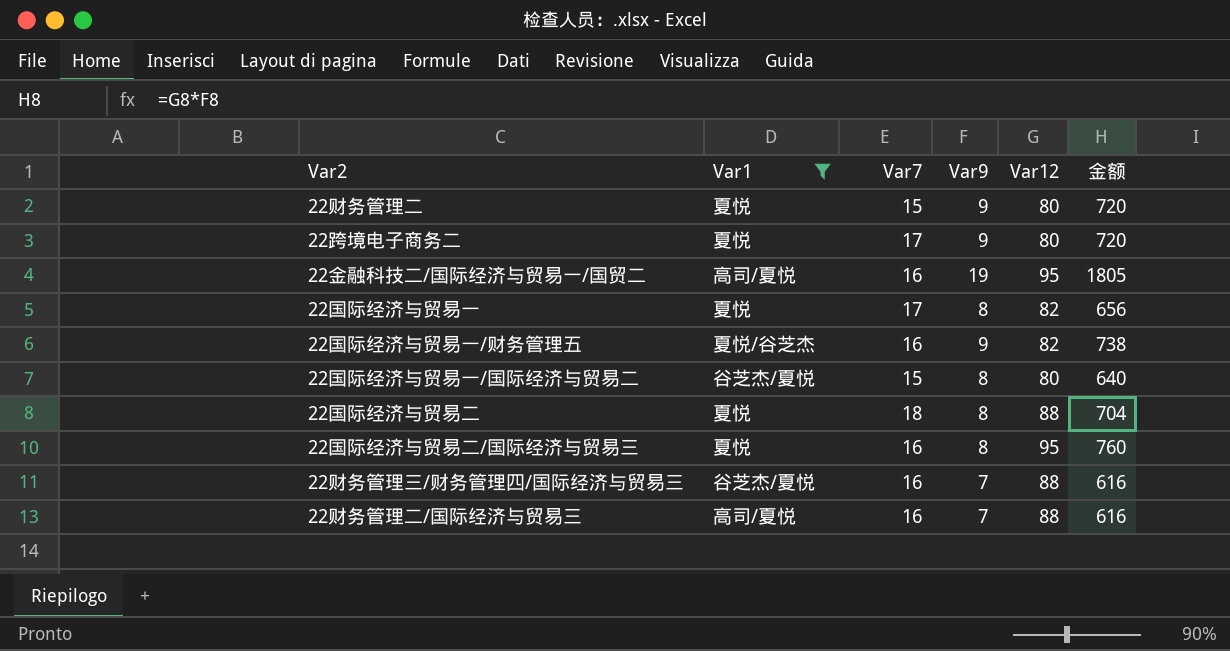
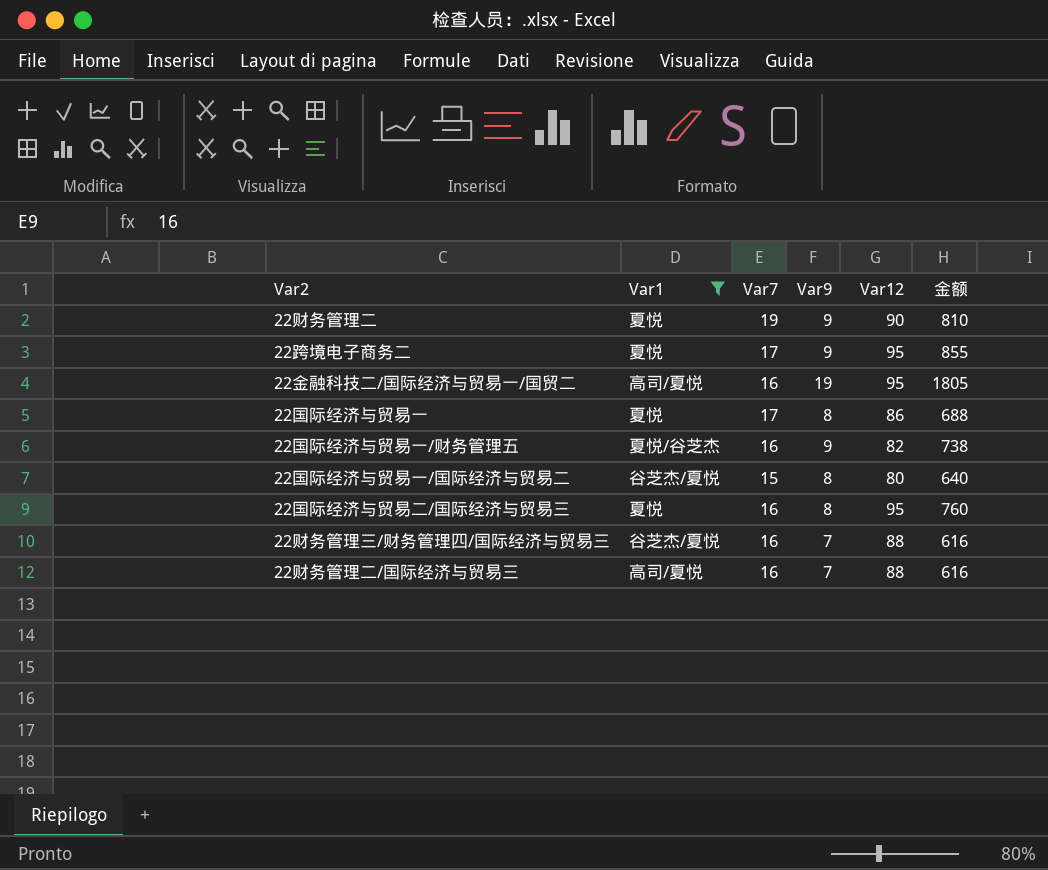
row 22国际经济与贸易二: 夏悦 | 18 | 8 | 88 | 704 -> none
22财务管理二 | Var7: 15 -> 19
22财务管理二 | Var12: 80 -> 90
22财务管理二 | 金额: 720 -> 810
22跨境电子商务二 | Var12: 80 -> 95
22跨境电子商务二 | 金额: 720 -> 855
22国际经济与贸易一 | Var12: 82 -> 86
22国际经济与贸易一 | 金额: 656 -> 688

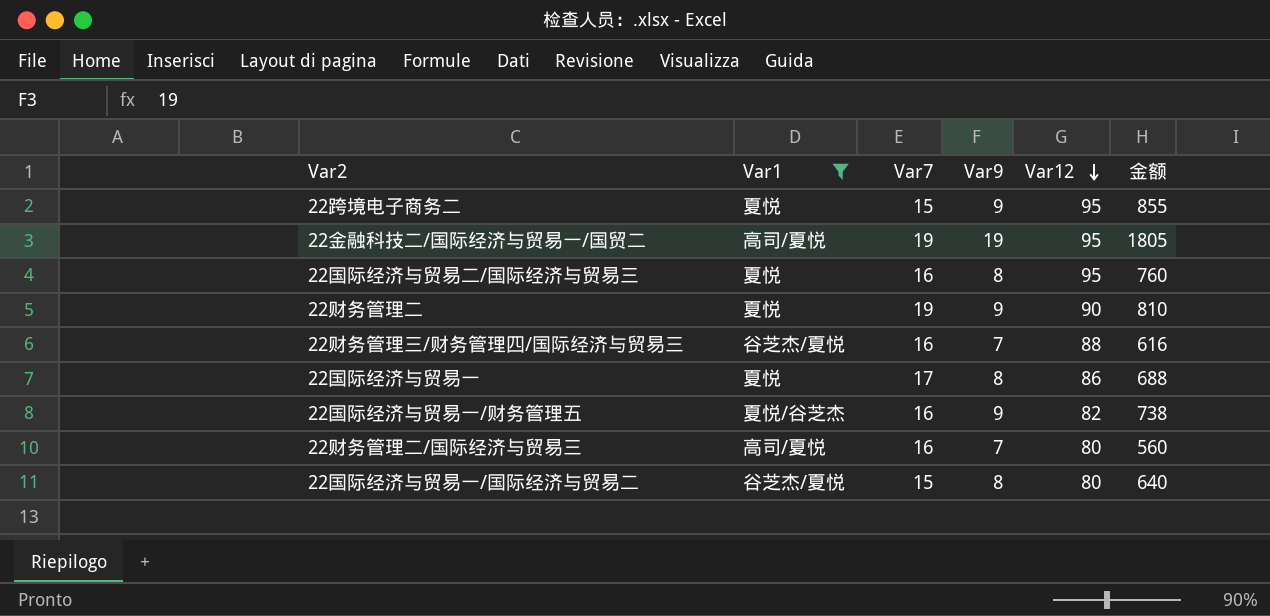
row order: none -> Var12 descending
22跨境电子商务二 | Var7: 17 -> 15
22金融科技二/国际经济与贸易一/国贸二 | Var7: 16 -> 19
22财务管理二/国际经济与贸易三 | Var12: 88 -> 80
22财务管理二/国际经济与贸易三 | 金额: 616 -> 560

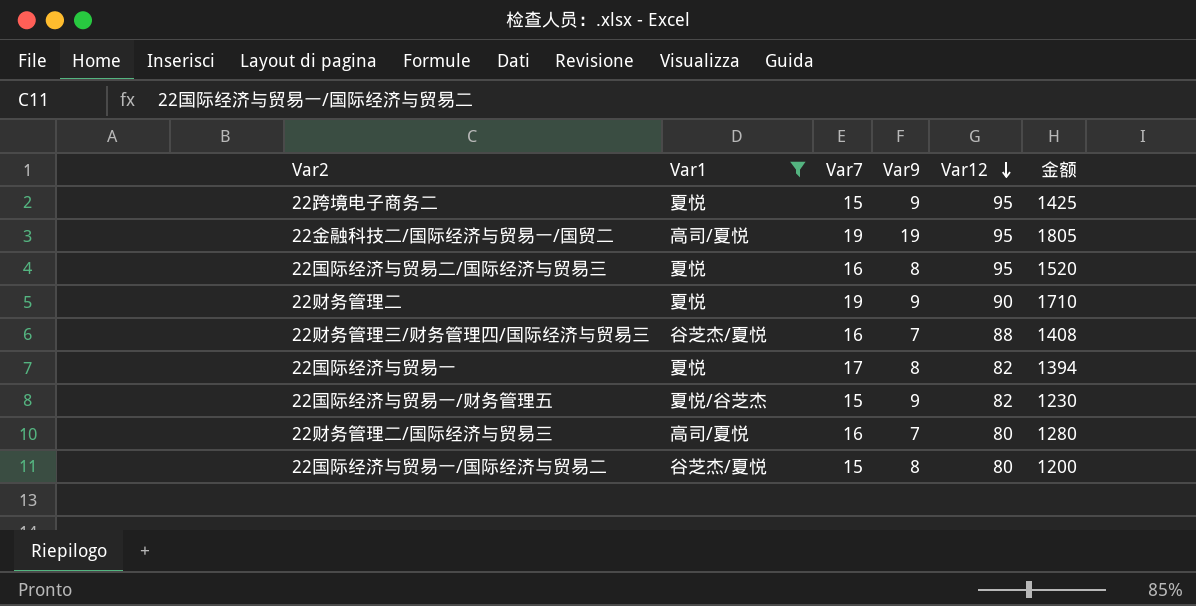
column 金额 | formula: [Var9] * [Var12] -> [Var7] * [Var12]
22国际经济与贸易一 | Var12: 86 -> 82
22国际经济与贸易一/财务管理五 | Var7: 16 -> 15

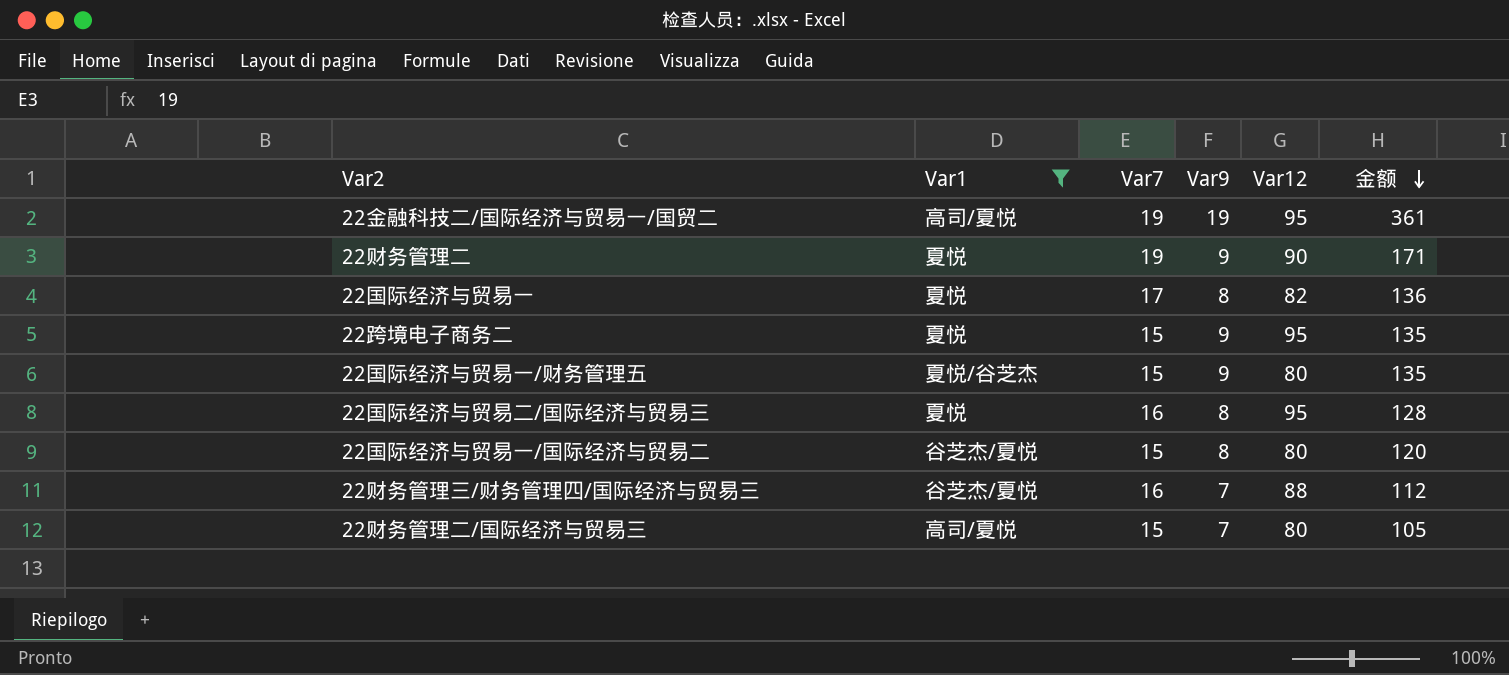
row order: Var12 descending -> 金额 descending
column 金额 | formula: [Var7] * [Var12] -> [Var7] * [Var9]
22国际经济与贸易一/财务管理五 | Var12: 82 -> 80
22财务管理二/国际经济与贸易三 | Var7: 16 -> 15

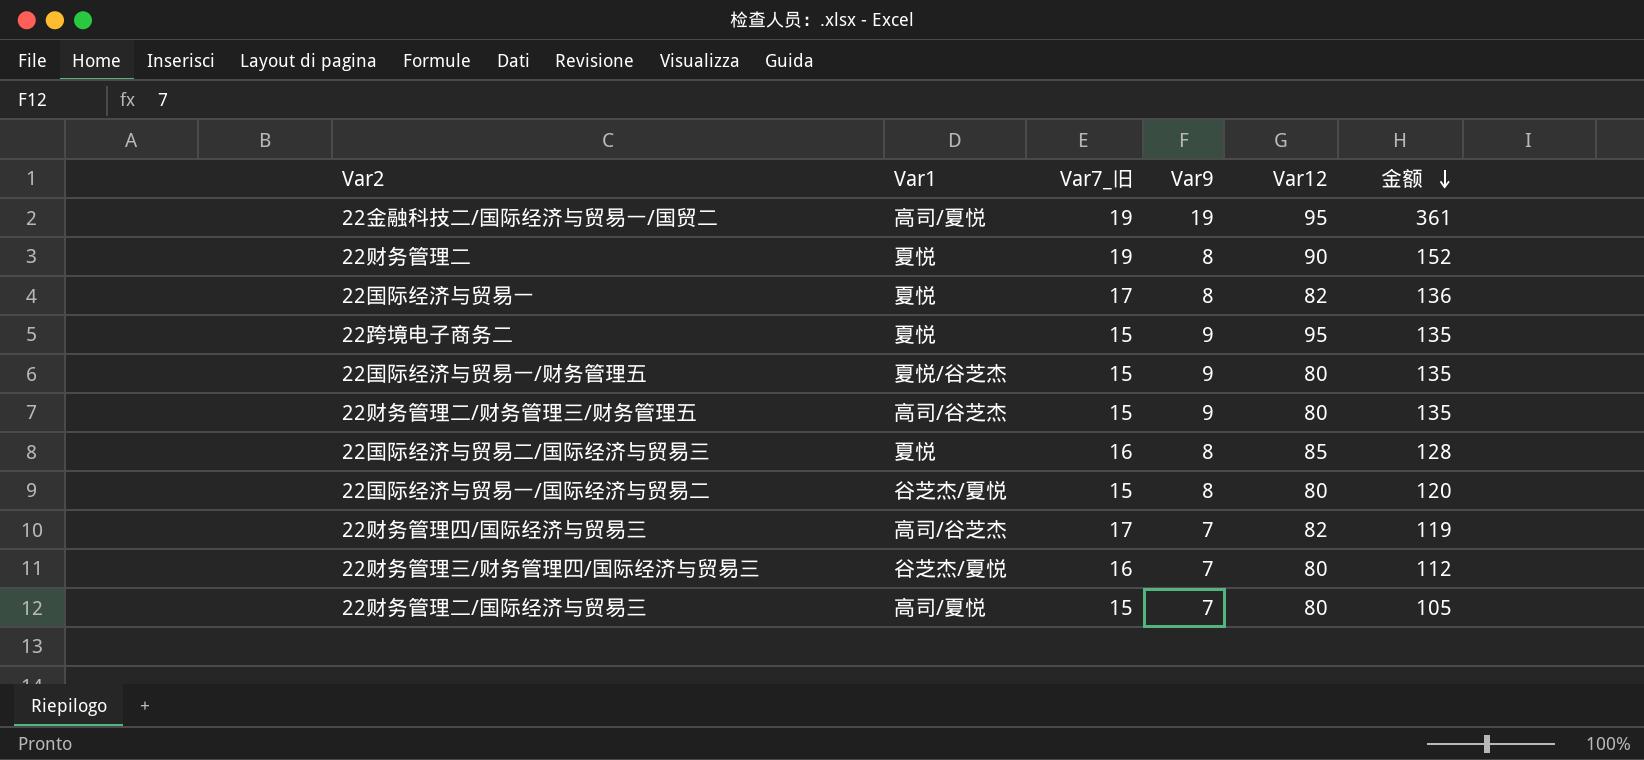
filter: Var1 != 高司/谷芝杰 -> none
column name: Var7 -> Var7_旧
22财务管理二 | Var9: 9 -> 8
22财务管理二 | 金额: 171 -> 152
22国际经济与贸易二/国际经济与贸易三 | Var12: 95 -> 85
22财务管理三/财务管理四/国际经济与贸易三 | Var12: 88 -> 80

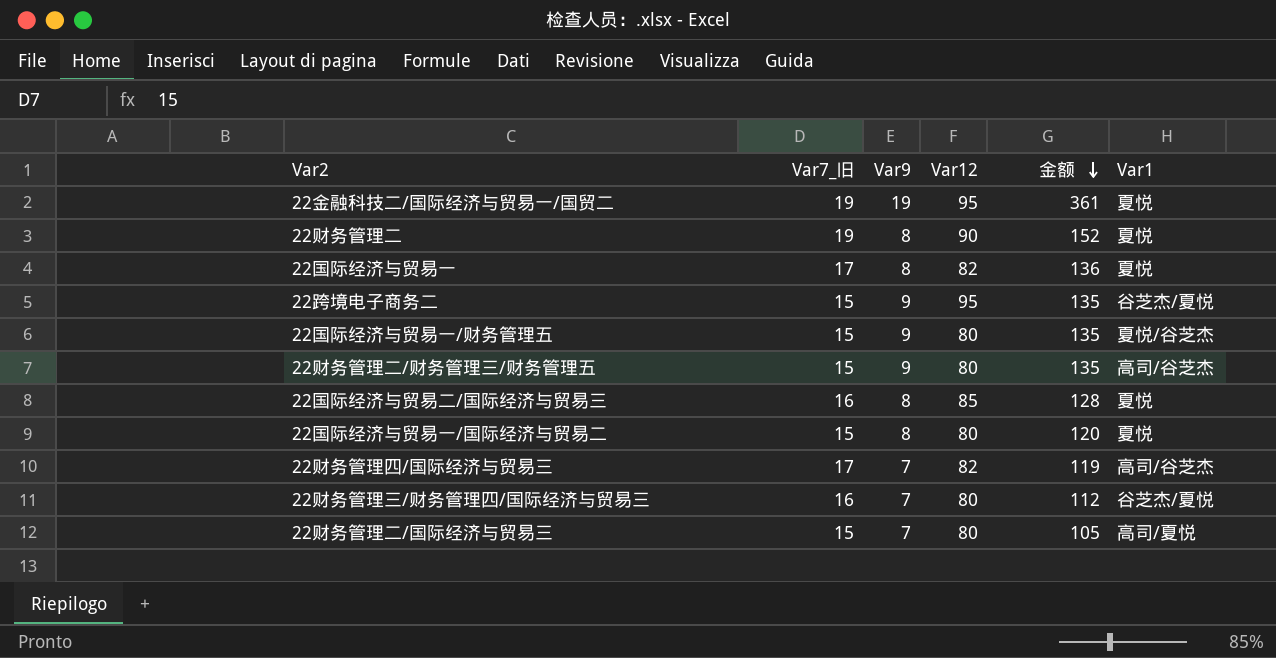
column Var1 | position: 2 -> 6
22金融科技二/国际经济与贸易一/国贸二 | Var1: 高司/夏悦 -> 夏悦
22跨境电子商务二 | Var1: 夏悦 -> 谷芝杰/夏悦
22国际经济与贸易一/国际经济与贸易二 | Var1: 谷芝杰/夏悦 -> 夏悦

